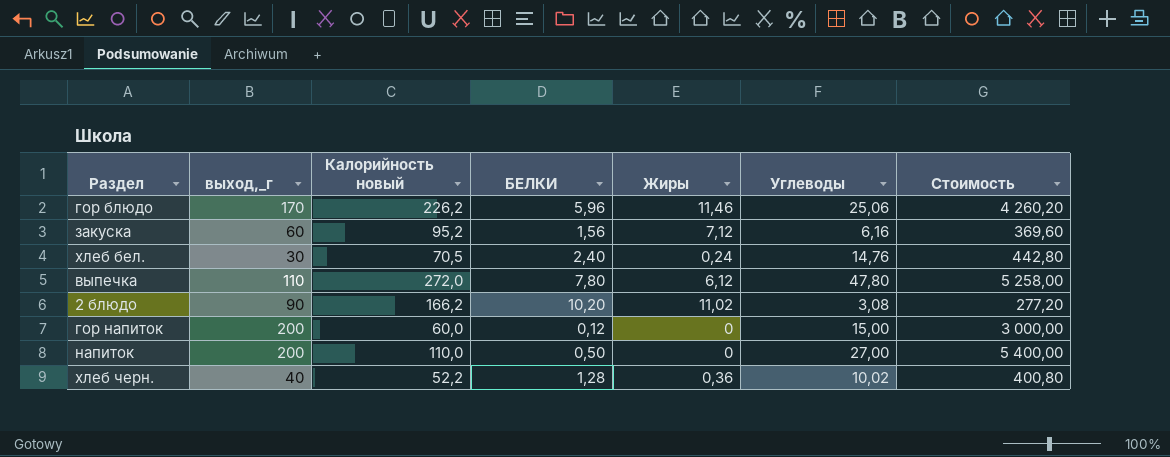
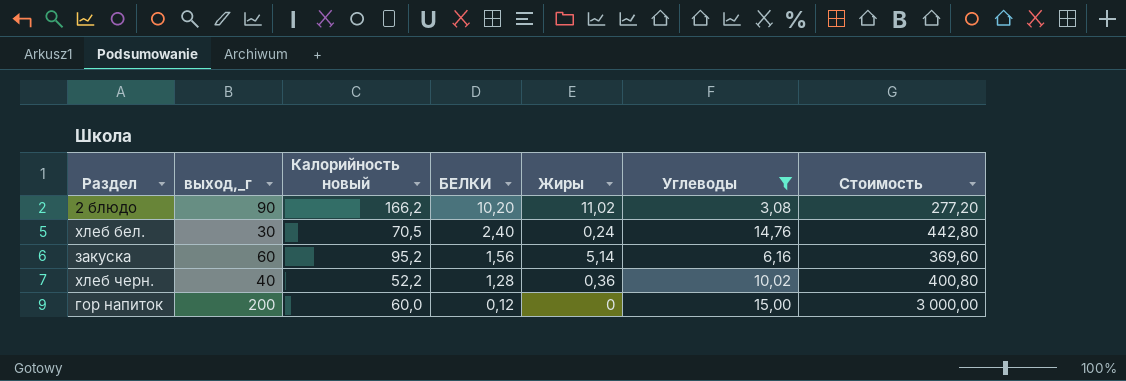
filter: none -> Углеводы <= 15,00
row order: none -> БЕЛКИ descending
закуска | Жиры: 7,12 -> 5,14

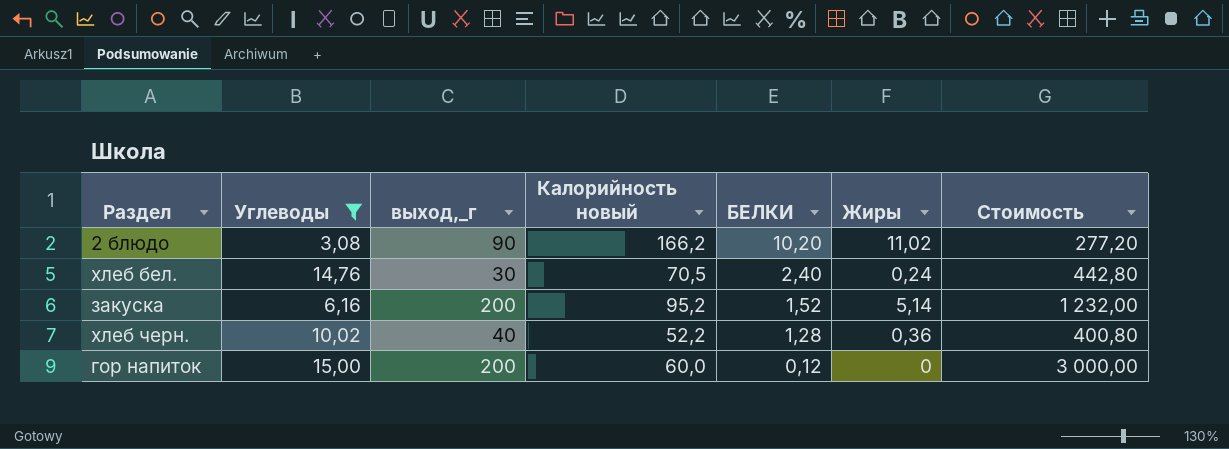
column Углеводы | position: 6 -> 2
закуска | выход,_г: 60 -> 200
закуска | БЕЛКИ: 1,56 -> 1,52
закуска | Стоимость: 369,60 -> 1 232,00

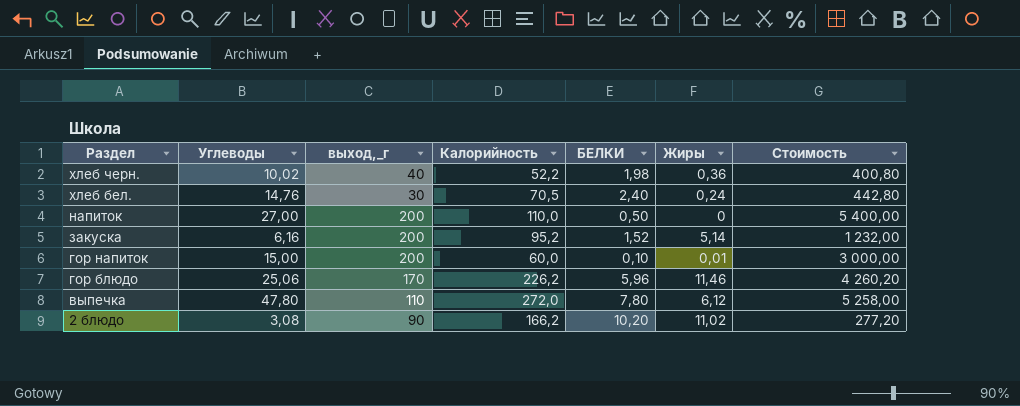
filter: Углеводы <= 15,00 -> none
row order: БЕЛКИ descending -> Раздел descending
column name: Калорийность новый -> Калорийность
хлеб черн. | БЕЛКИ: 1,28 -> 1,98
гор напиток | БЕЛКИ: 0,12 -> 0,10
гор напиток | Жиры: 0 -> 0,01

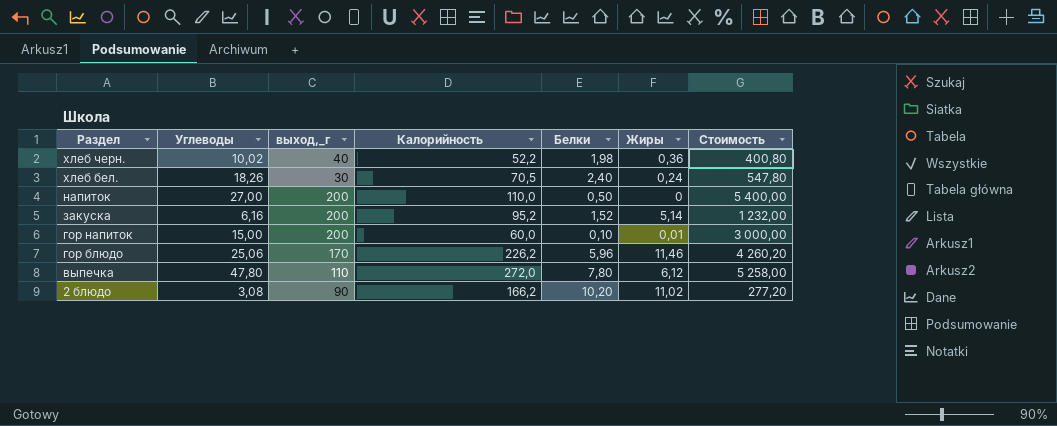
column name: БЕЛКИ -> Белки
хлеб бел. | Углеводы: 14,76 -> 18,26
хлеб бел. | Стоимость: 442,80 -> 547,80

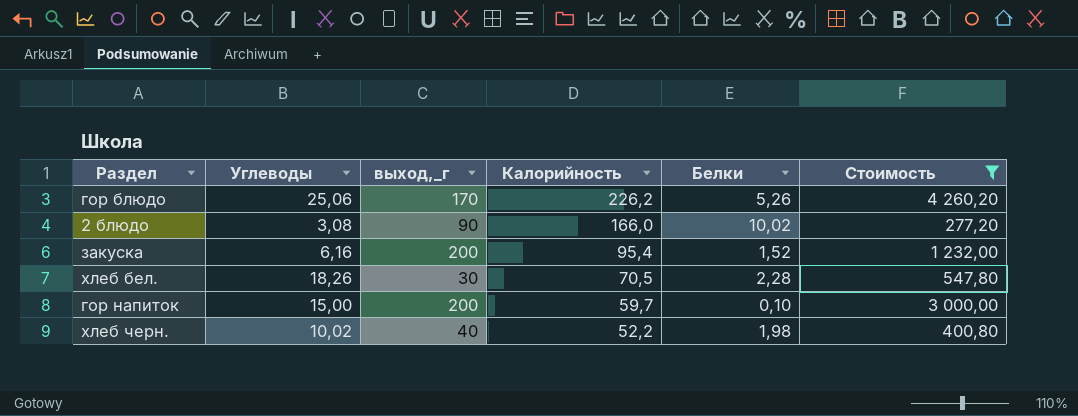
filter: none -> Стоимость <= 4 260,20
row order: Раздел descending -> Калорийность descending
column Жиры | position: 6 -> none
гор блюдо | Белки: 5,96 -> 5,26
2 блюдо | Калорийность: 166,2 -> 166,0
2 блюдо | Белки: 10,20 -> 10,02
закуска | Калорийность: 95,2 -> 95,4
хлеб бел. | Белки: 2,40 -> 2,28
гор напиток | Калорийность: 60,0 -> 59,7

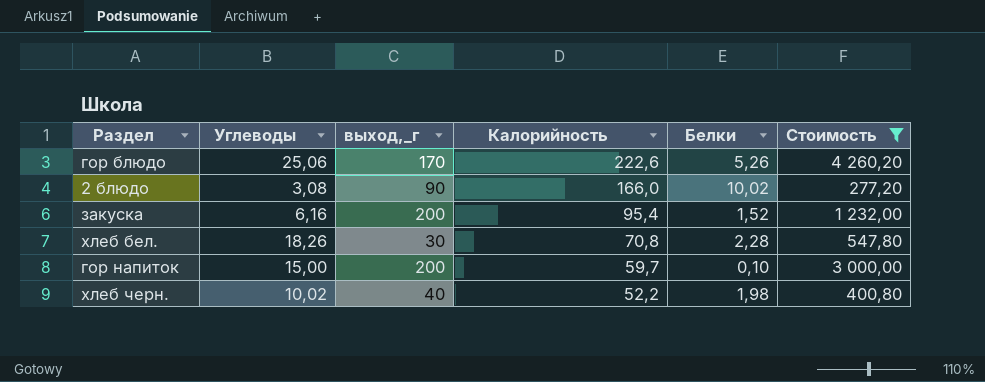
гор блюдо | Калорийность: 226,2 -> 222,6
хлеб бел. | Калорийность: 70,5 -> 70,8

